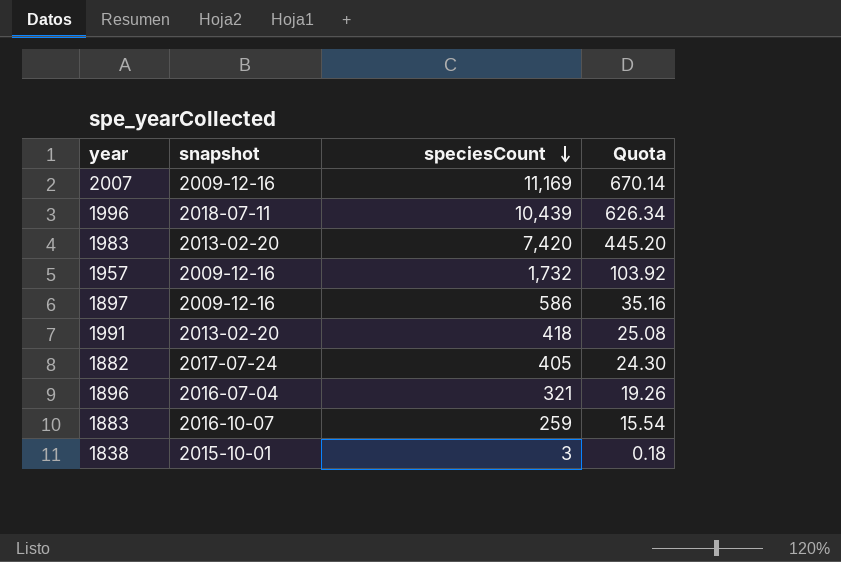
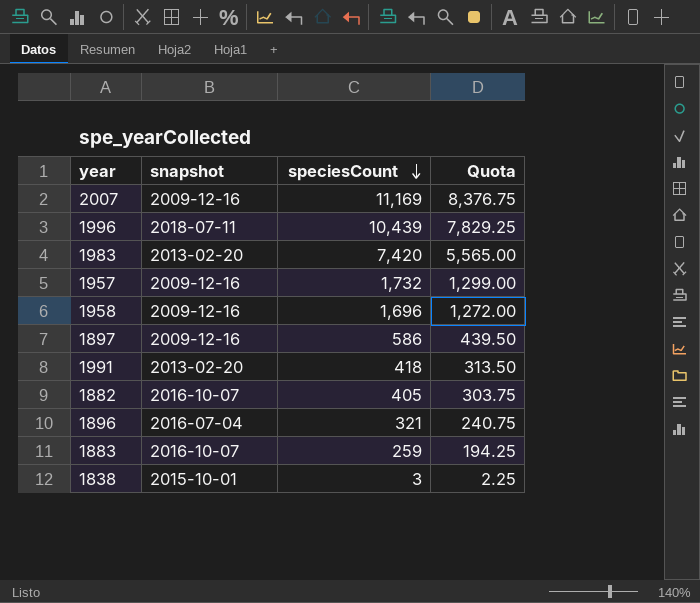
column Quota | formula: [speciesCount] * 0.06 -> [speciesCount] * 0.75
row 1958: none -> 2009-12-16 | 1,696 | 1,272.00
1882 | snapshot: 2017-07-24 -> 2016-10-07

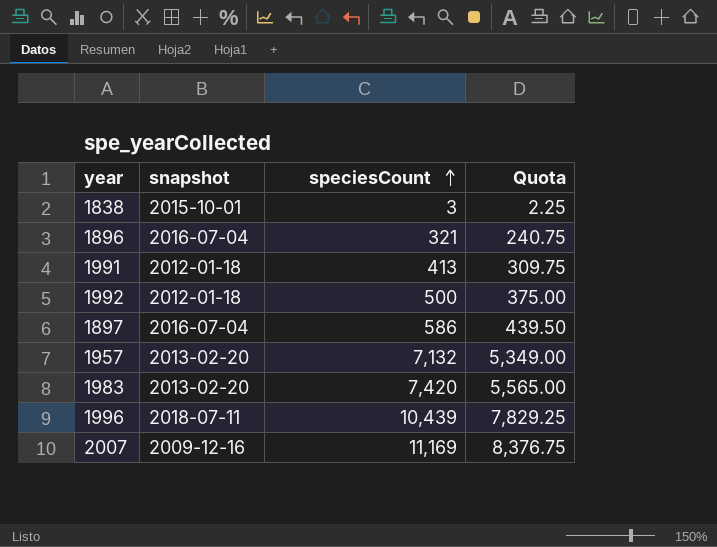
row order: speciesCount descending -> speciesCount ascending
row 1958: 2009-12-16 | 1,696 | 1,272.00 -> none
row 1882: 2016-10-07 | 405 | 303.75 -> none
row 1883: 2016-10-07 | 259 | 194.25 -> none
1991 | snapshot: 2013-02-20 -> 2012-01-18
1991 | speciesCount: 418 -> 413
1991 | Quota: 313.50 -> 309.75
row 1992: none -> 2012-01-18 | 500 | 375.00
1897 | snapshot: 2009-12-16 -> 2016-07-04
1957 | snapshot: 2009-12-16 -> 2013-02-20
1957 | speciesCount: 1,732 -> 7,132
1957 | Quota: 1,299.00 -> 5,349.00

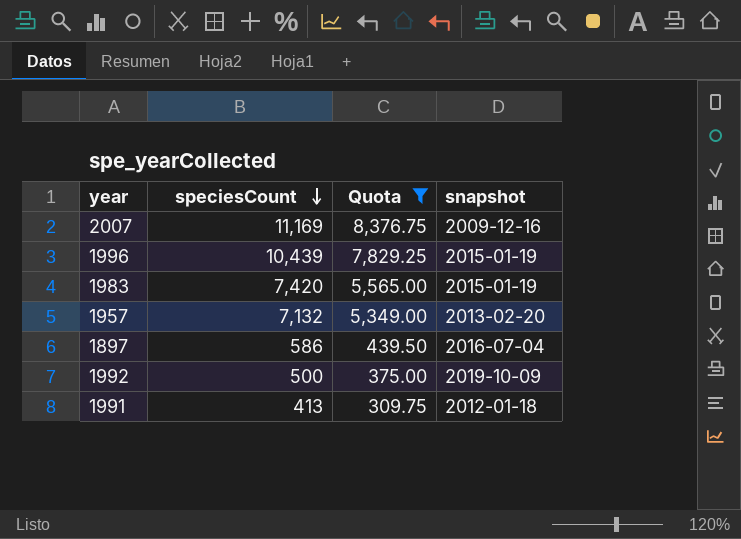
filter: none -> Quota >= 309.75
row order: speciesCount ascending -> speciesCount descending
column snapshot | position: 2 -> 4
1996 | snapshot: 2018-07-11 -> 2015-01-19
1983 | snapshot: 2013-02-20 -> 2015-01-19
1992 | snapshot: 2012-01-18 -> 2019-10-09

